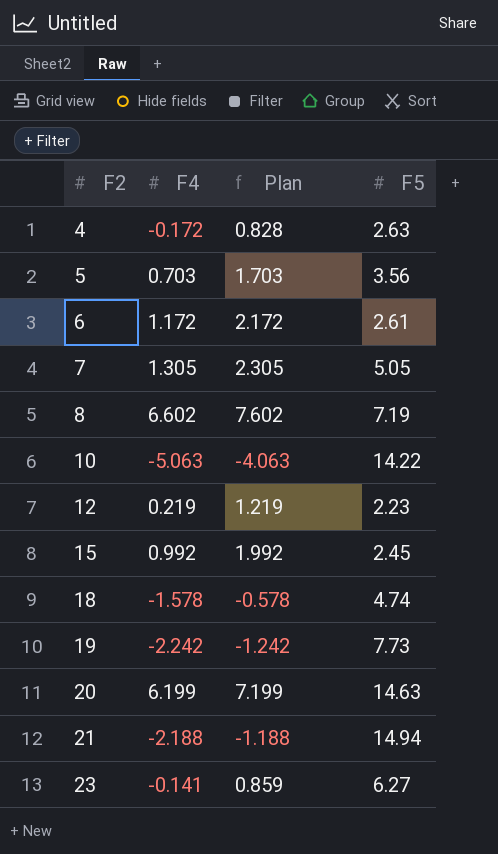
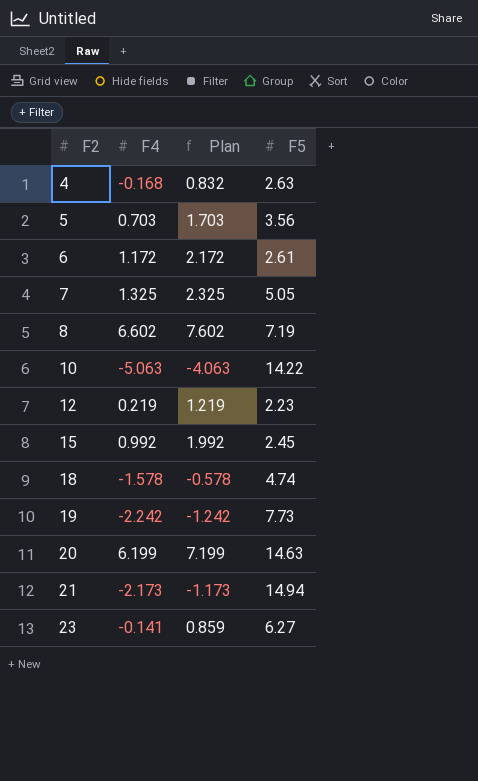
4 | F4: -0.172 -> -0.168
4 | Plan: 0.828 -> 0.832
7 | F4: 1.305 -> 1.325
7 | Plan: 2.305 -> 2.325
21 | F4: -2.188 -> -2.173
21 | Plan: -1.188 -> -1.173

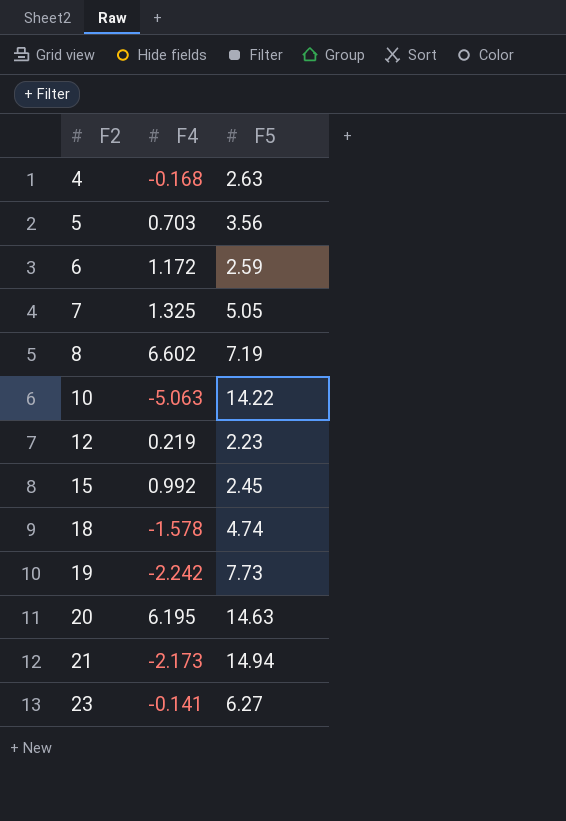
column Plan | formula: [F4] + 1 -> none
6 | F5: 2.61 -> 2.59
20 | F4: 6.199 -> 6.195

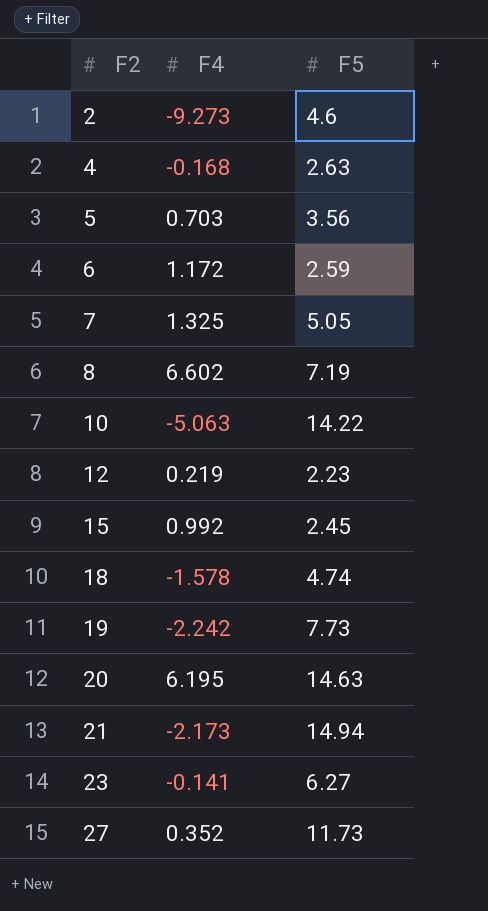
row 2: none -> -9.273 | 4.6
row 27: none -> 0.352 | 11.73

